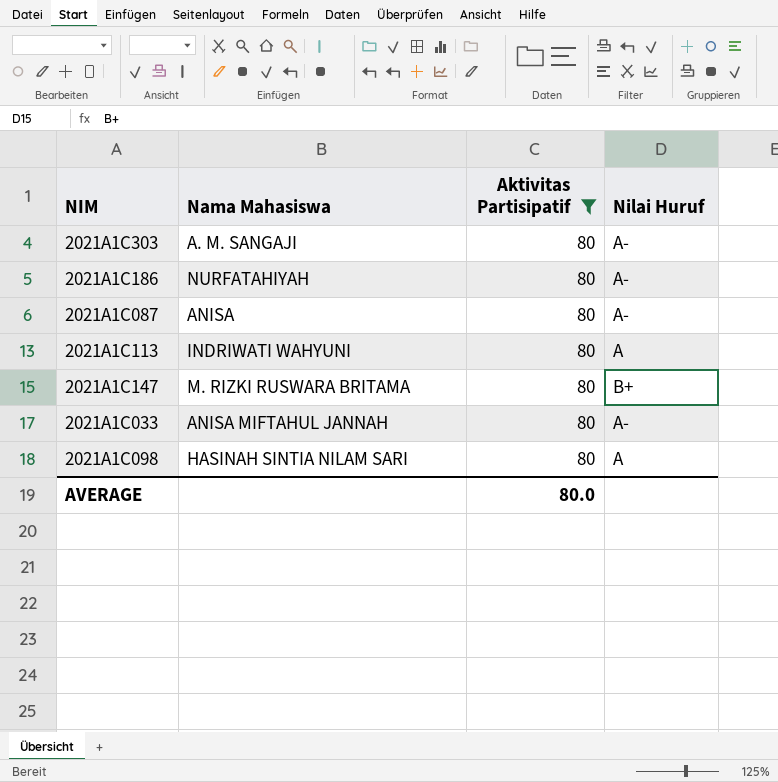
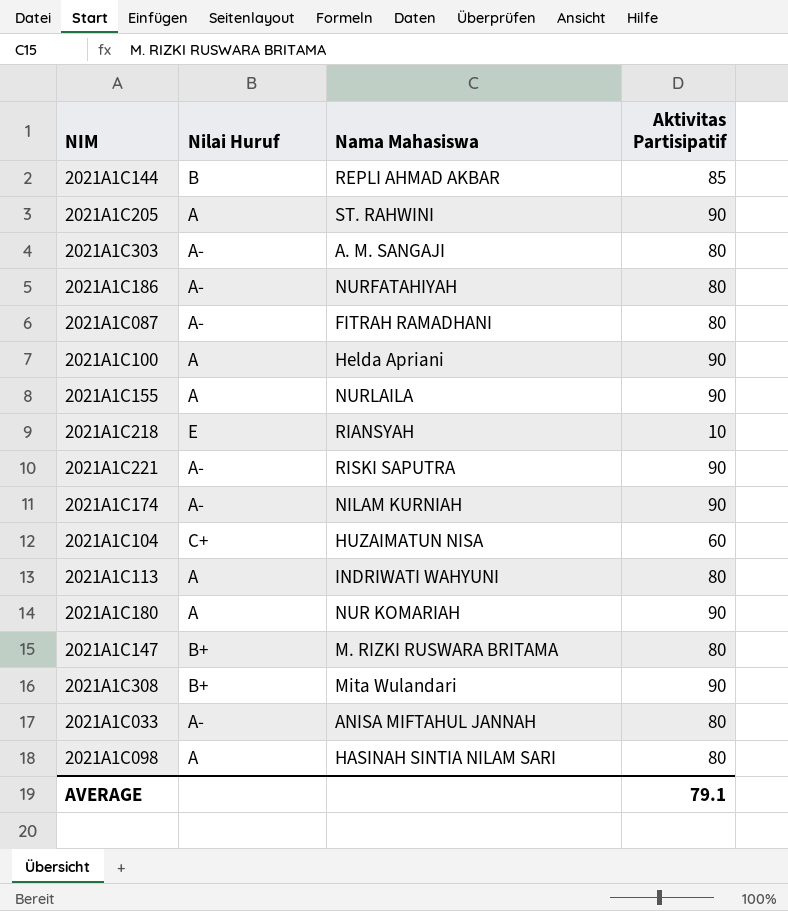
filter: Aktivitas Partisipatif = 80 -> none
column Nilai Huruf | position: 4 -> 2
2021A1C087 | Nama Mahasiswa: ANISA -> FITRAH RAMADHANI
AVERAGE | Aktivitas Partisipatif: 80.0 -> 79.1

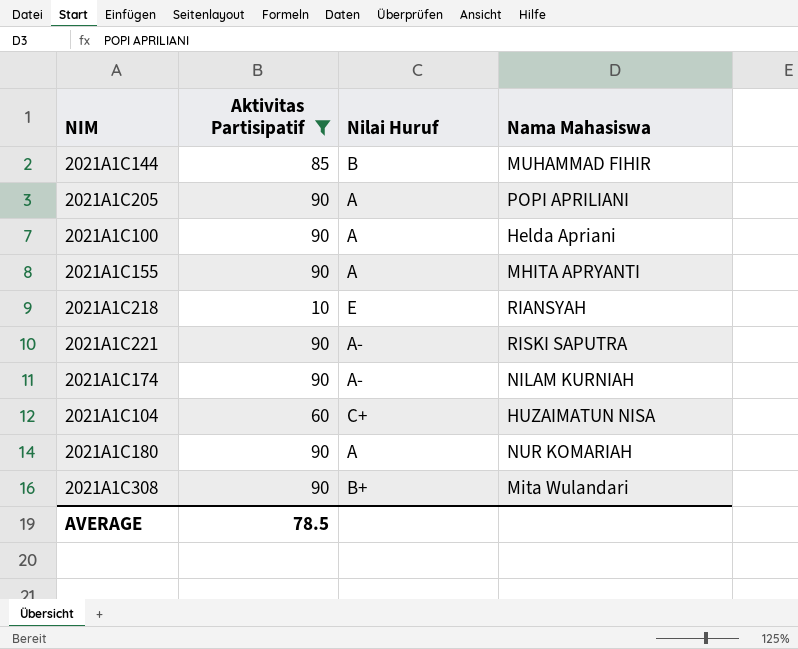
filter: none -> Aktivitas Partisipatif != 80
column Aktivitas Partisipatif | position: 4 -> 2
2021A1C144 | Nama Mahasiswa: REPLI AHMAD AKBAR -> MUHAMMAD FIHIR
2021A1C205 | Nama Mahasiswa: ST. RAHWINI -> POPI APRILIANI
2021A1C155 | Nama Mahasiswa: NURLAILA -> MHITA APRYANTI
AVERAGE | Aktivitas Partisipatif: 79.1 -> 78.5

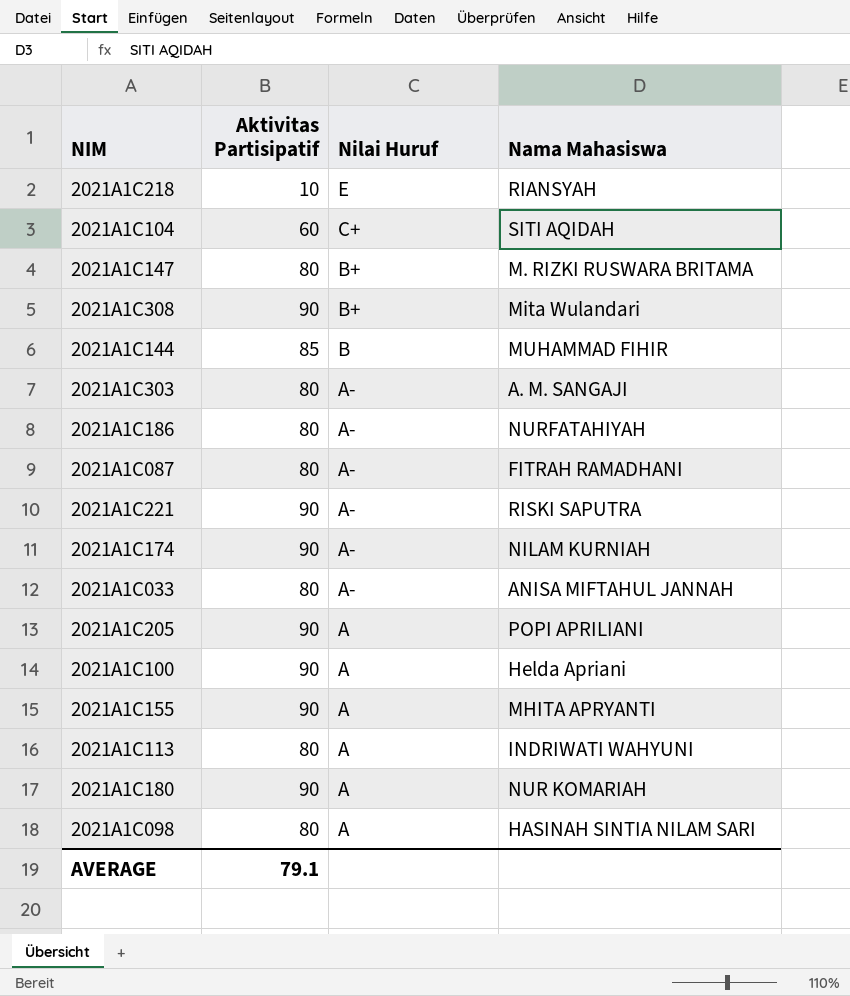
filter: Aktivitas Partisipatif != 80 -> none
row order: none -> Nilai Huruf descending
2021A1C104 | Nama Mahasiswa: HUZAIMATUN NISA -> SITI AQIDAH
AVERAGE | Aktivitas Partisipatif: 78.5 -> 79.1

